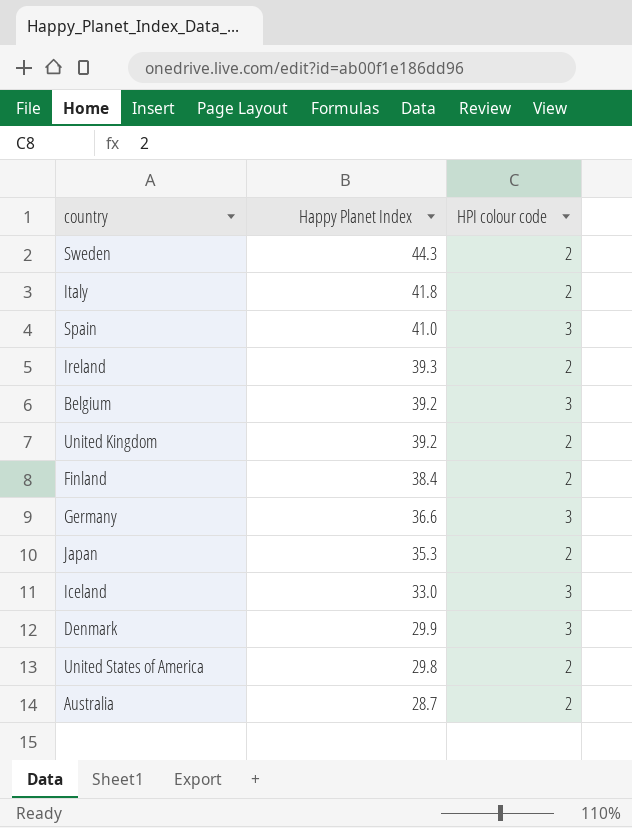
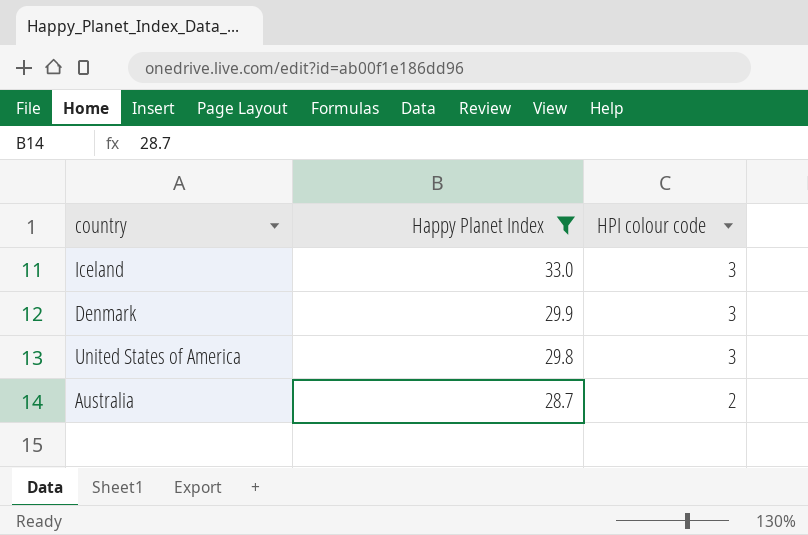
filter: none -> Happy Planet Index <= 33.0
United States of America | HPI colour code: 2 -> 3

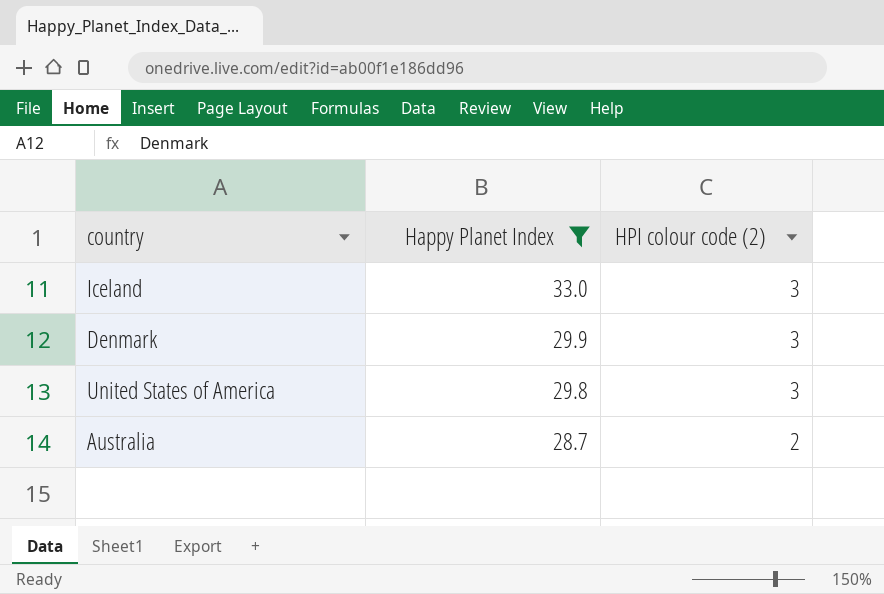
column name: HPI colour code -> HPI colour code (2)

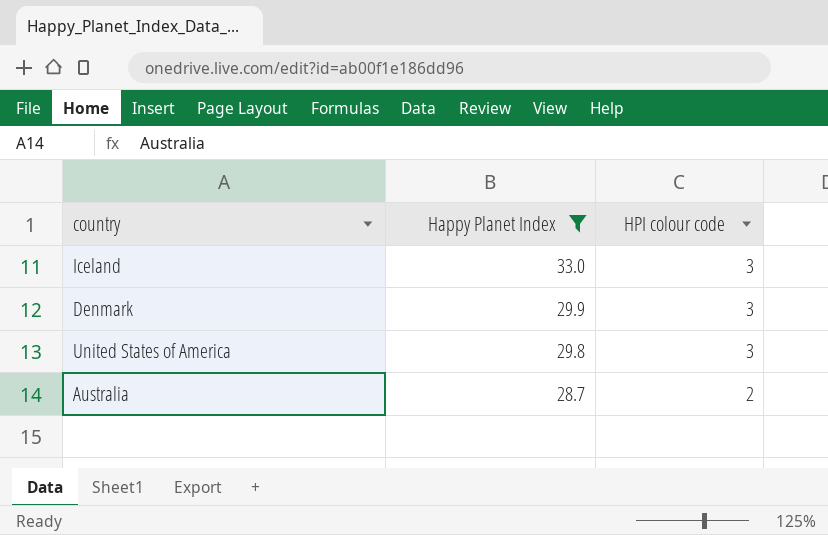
column name: HPI colour code (2) -> HPI colour code

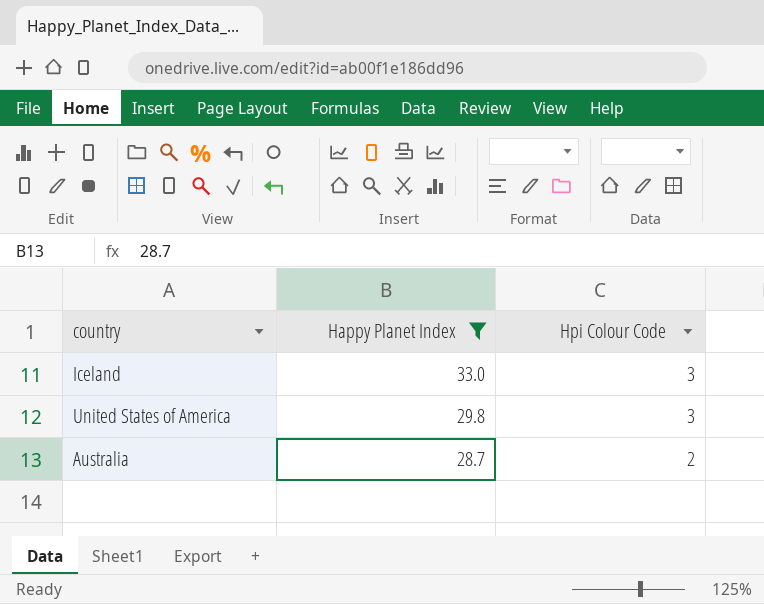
column name: HPI colour code -> Hpi Colour Code
row Denmark: 29.9 | 3 -> none

